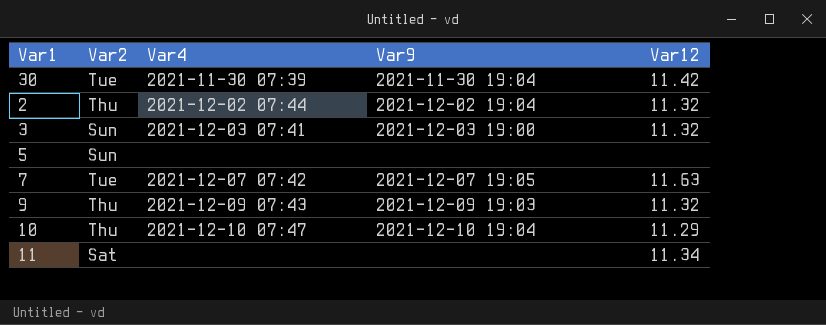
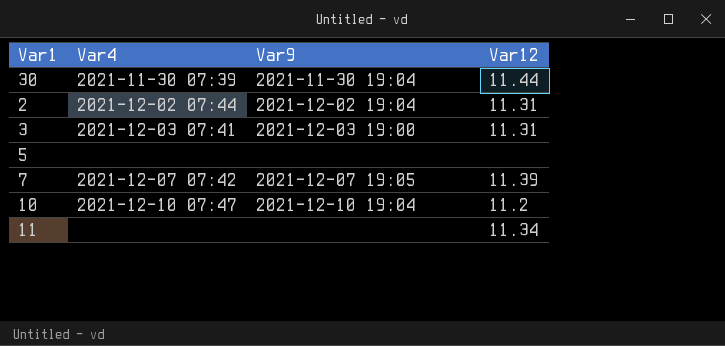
column Var2 | position: 2 -> none
row 9: Thu | 2021-12-09 07:43 | 2021-12-09 19:03 | 11.32 -> none
30 | Var12: 11.42 -> 11.44
2 | Var12: 11.32 -> 11.31
3 | Var12: 11.32 -> 11.31
7 | Var12: 11.63 -> 11.39
10 | Var12: 11.29 -> 11.2

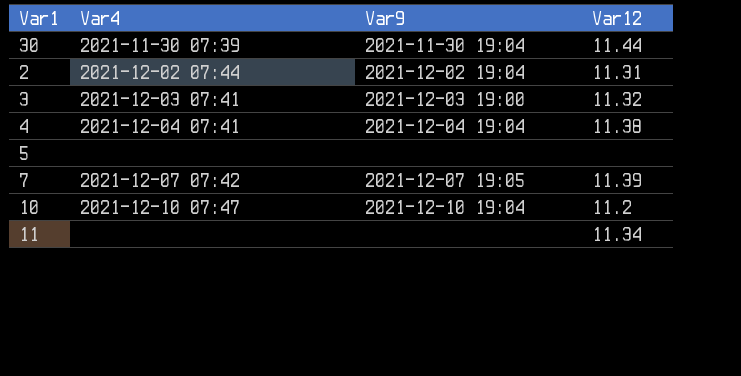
3 | Var12: 11.31 -> 11.32
row 4: none -> 2021-12-04 07:41 | 2021-12-04 19:04 | 11.38

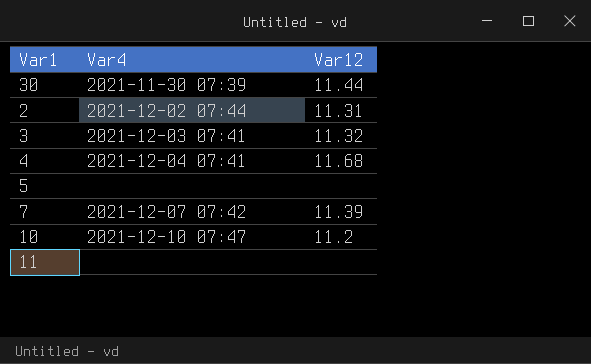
column Var9 | position: 3 -> none
4 | Var12: 11.38 -> 11.68
11 | Var12: 11.34 -> none

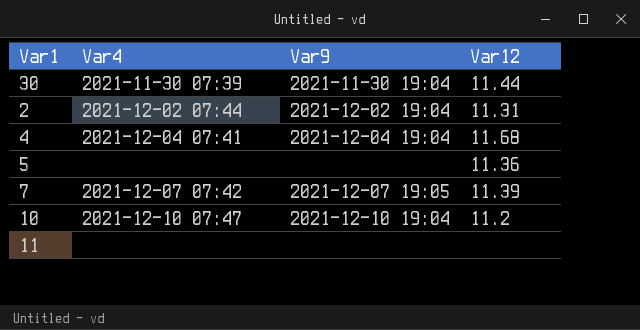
column Var9 | position: none -> 3
row 3: 2021-12-03 07:41 | 11.32 -> none
5 | Var12: none -> 11.36

